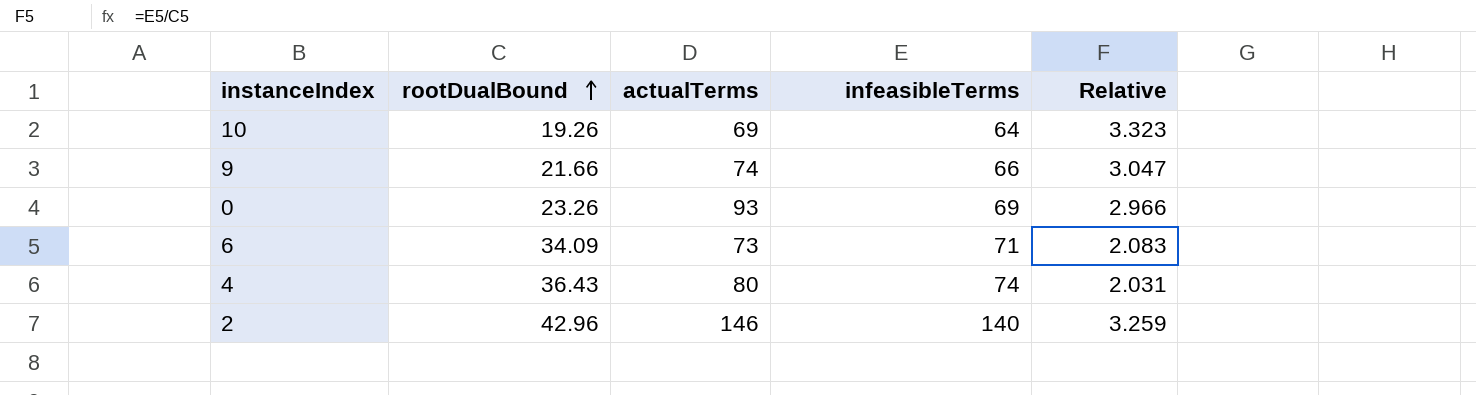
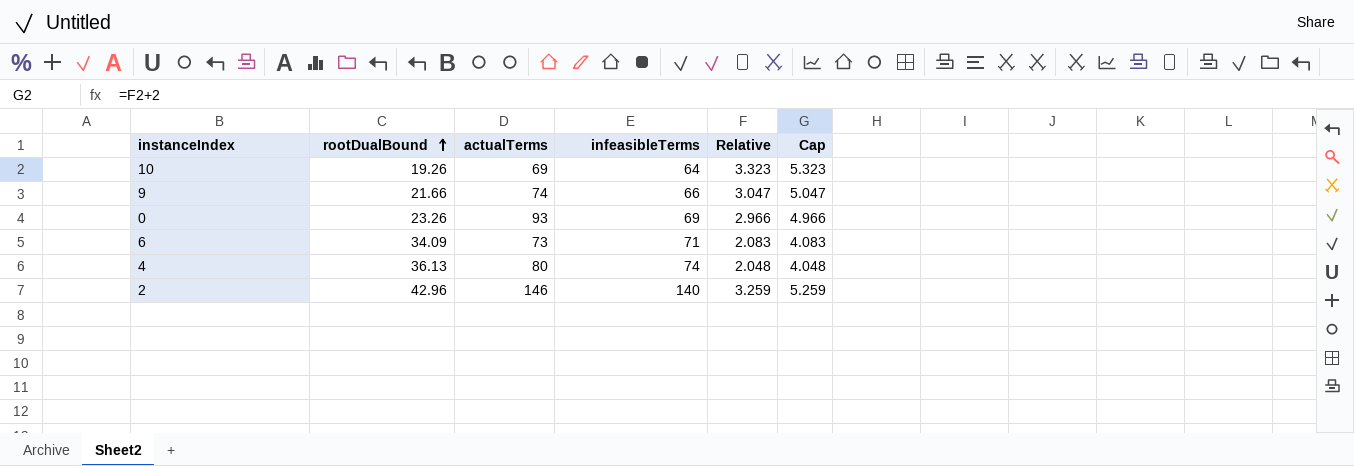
column Cap | formula: none -> [Relative] + 2
4 | rootDualBound: 36.43 -> 36.13
4 | Relative: 2.031 -> 2.048

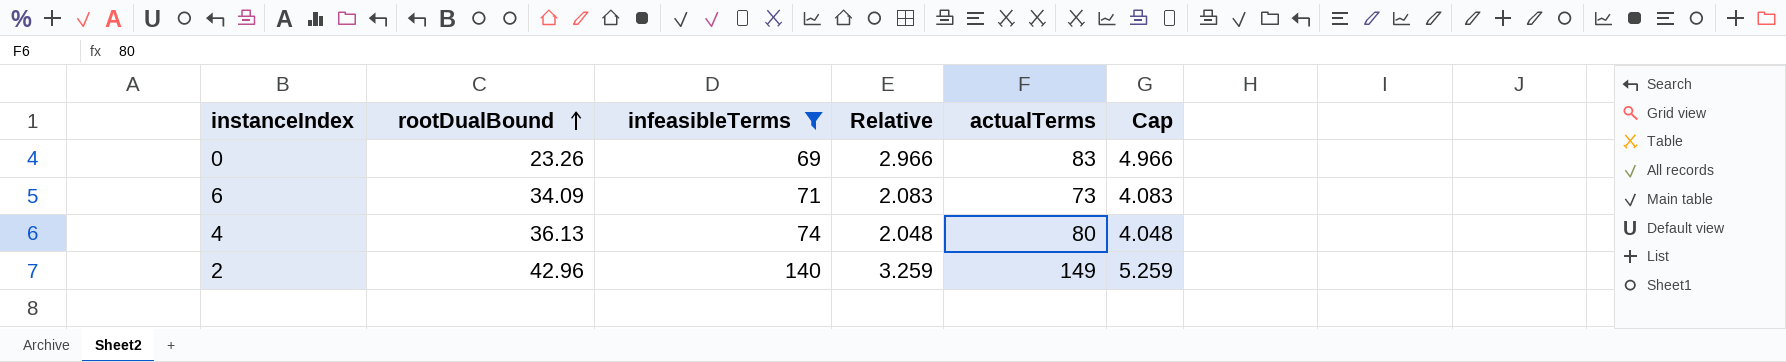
filter: none -> infeasibleTerms >= 69
column actualTerms | position: 3 -> 5
0 | actualTerms: 93 -> 83
2 | actualTerms: 146 -> 149

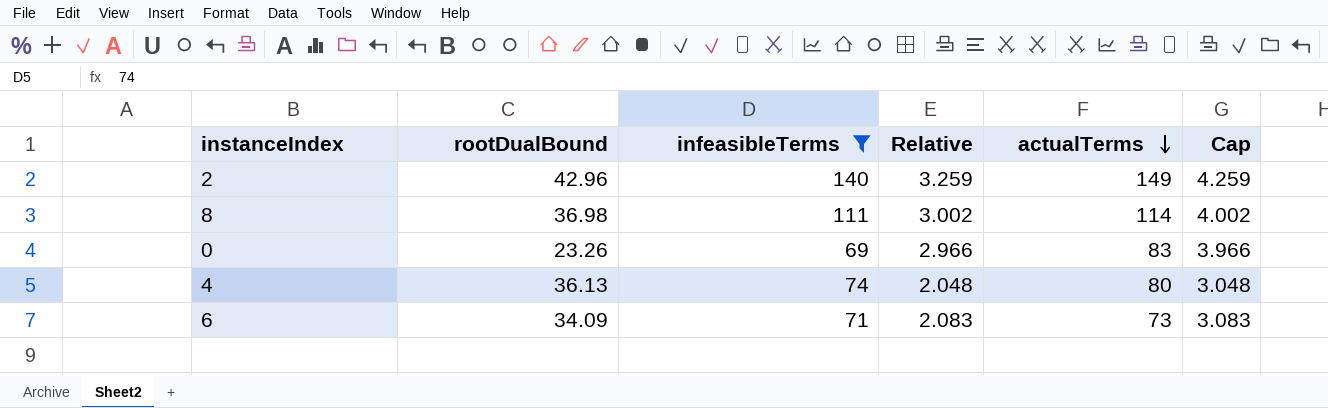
row order: rootDualBound ascending -> actualTerms descending
column Cap | formula: [Relative] + 2 -> [Relative] + 1
row 8: none -> 36.98 | 111 | 3.002 | 114 | 4.002

